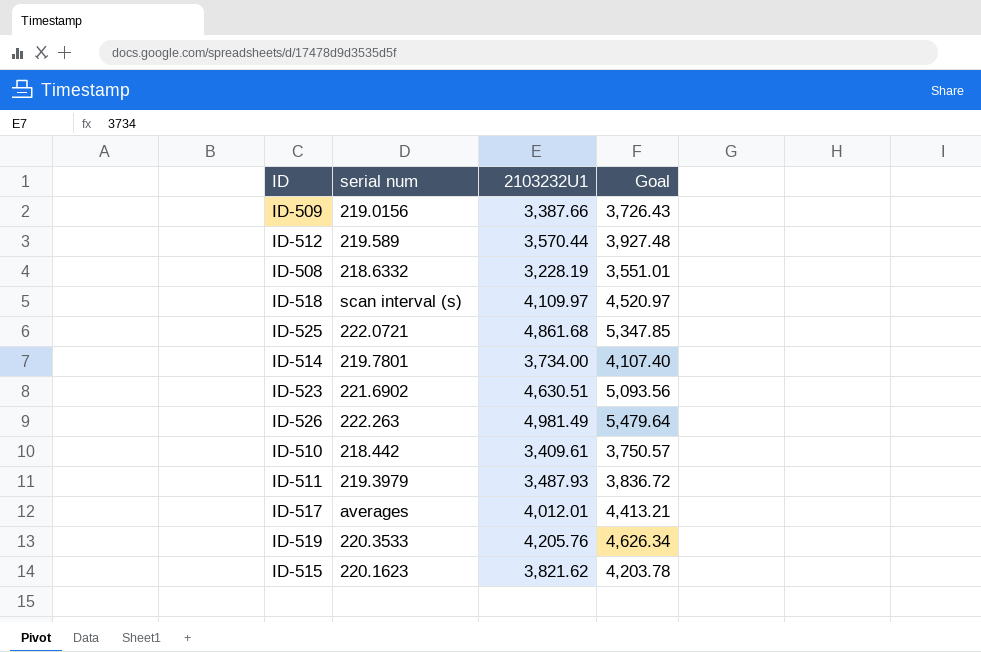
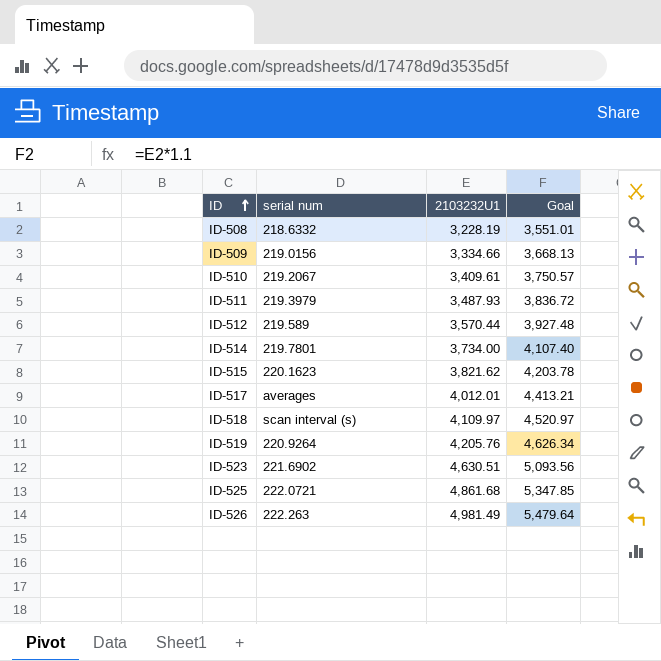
row order: none -> ID ascending
ID-509 | 2103232U1: 3,387.66 -> 3,334.66
ID-509 | Goal: 3,726.43 -> 3,668.13
ID-510 | serial num: 218.442 -> 219.2067
ID-519 | serial num: 220.3533 -> 220.9264

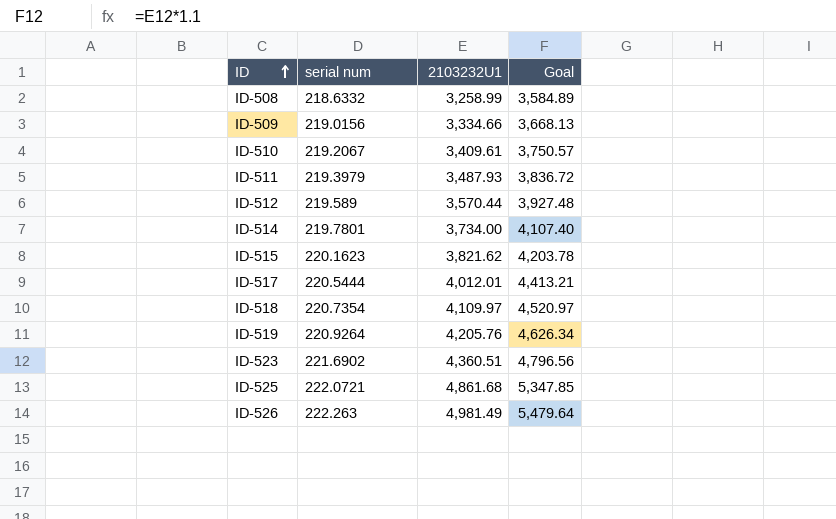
ID-508 | 2103232U1: 3,228.19 -> 3,258.99
ID-508 | Goal: 3,551.01 -> 3,584.89
ID-517 | serial num: averages -> 220.5444
ID-518 | serial num: scan interval (s) -> 220.7354
ID-523 | 2103232U1: 4,630.51 -> 4,360.51
ID-523 | Goal: 5,093.56 -> 4,796.56

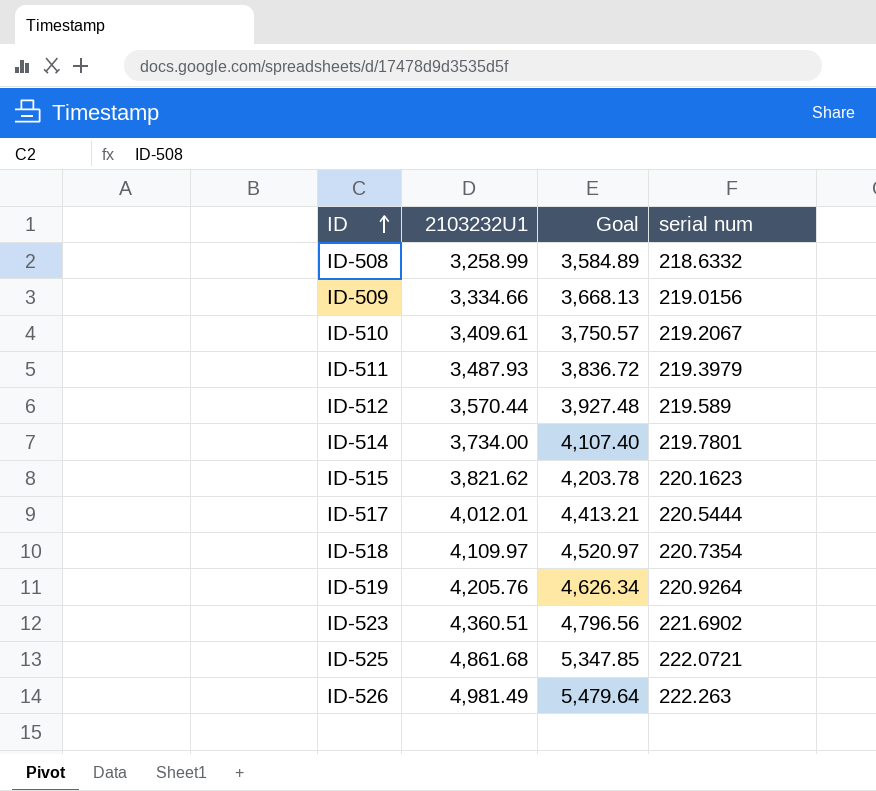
column serial num | position: 2 -> 4

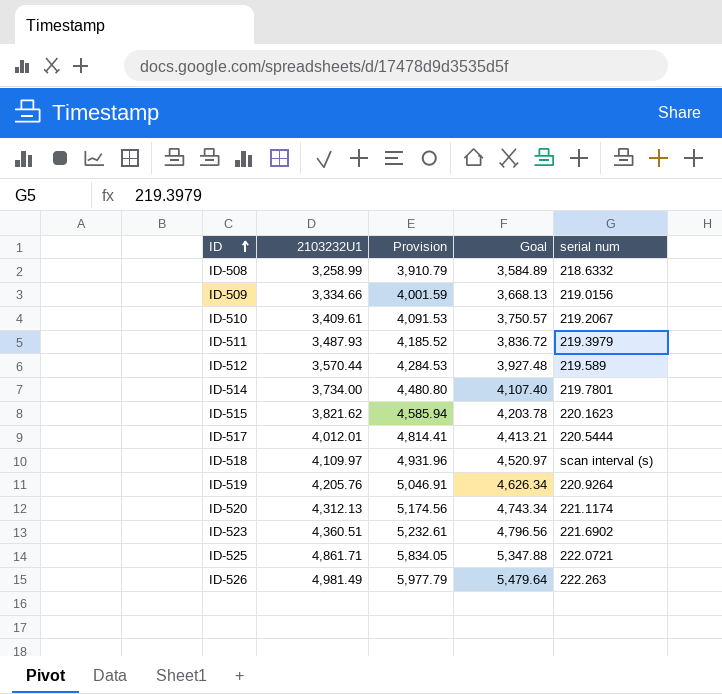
column Provision | formula: none -> [2103232U1] * 1.2
ID-518 | serial num: 220.7354 -> scan interval (s)
row ID-520: none -> 4,312.13 | 5,174.56 | 4,743.34 | 221.1174
ID-525 | 2103232U1: 4,861.68 -> 4,861.71
ID-525 | Goal: 5,347.85 -> 5,347.88

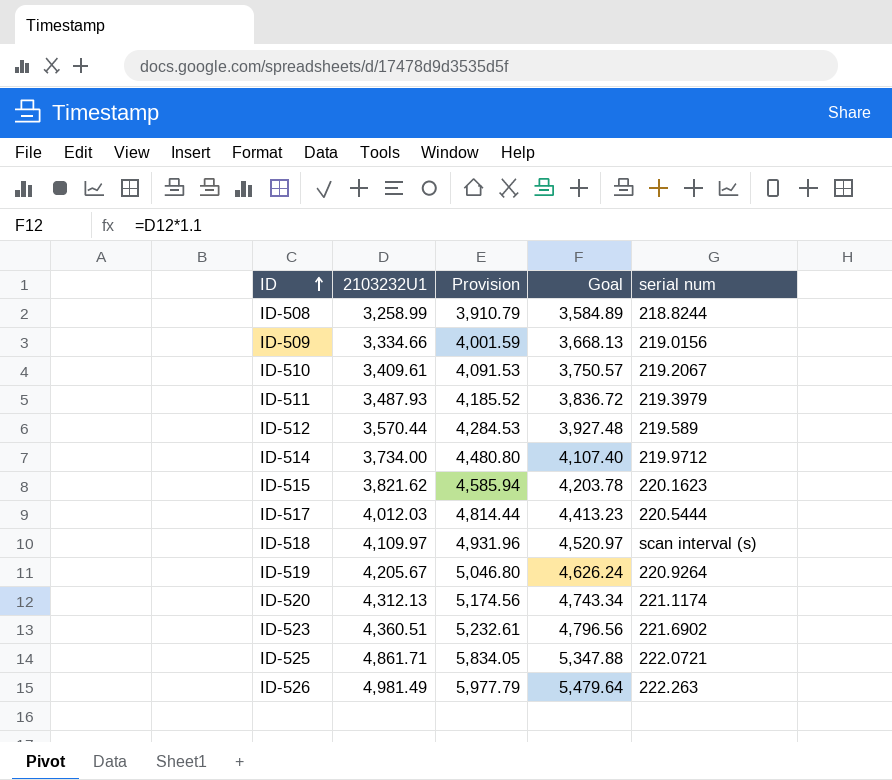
ID-508 | serial num: 218.6332 -> 218.8244
ID-514 | serial num: 219.7801 -> 219.9712
ID-517 | 2103232U1: 4,012.01 -> 4,012.03
ID-517 | Provision: 4,814.41 -> 4,814.44
ID-517 | Goal: 4,413.21 -> 4,413.23
ID-519 | 2103232U1: 4,205.76 -> 4,205.67
ID-519 | Provision: 5,046.91 -> 5,046.80
ID-519 | Goal: 4,626.34 -> 4,626.24

